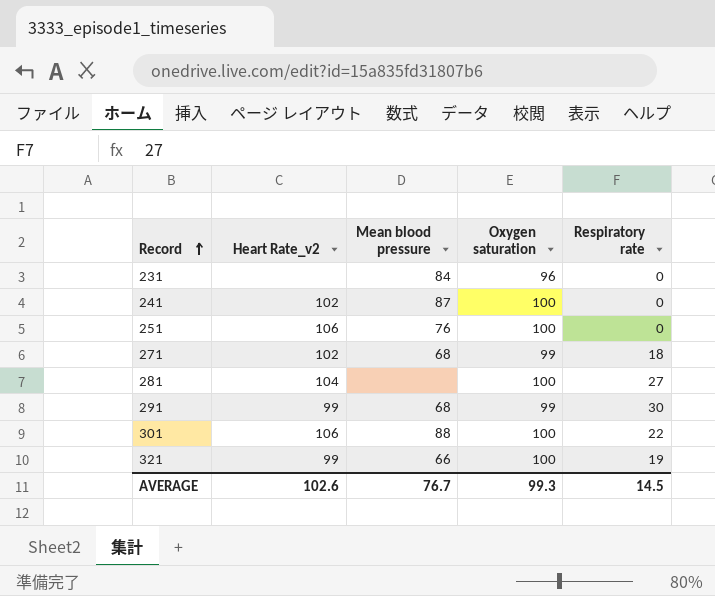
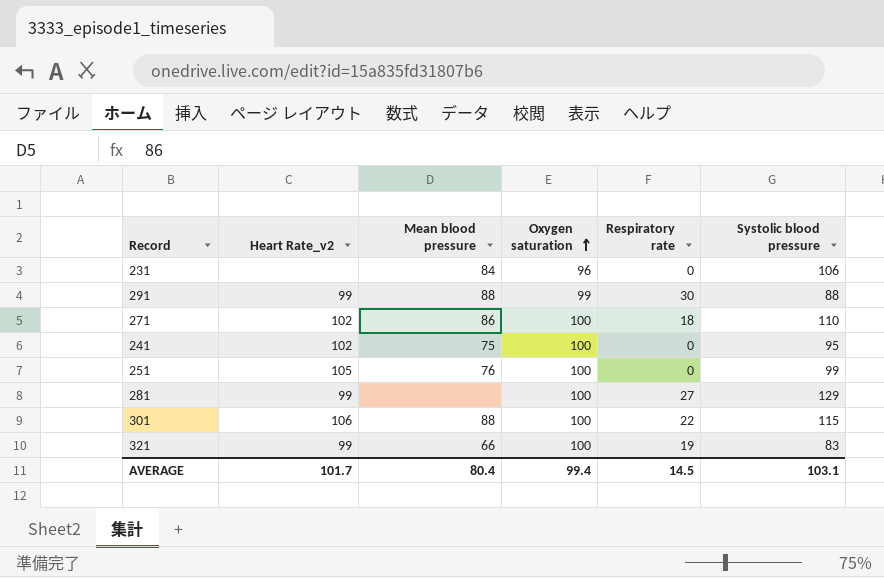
row order: Record ascending -> Oxygen saturation ascending
column Systolic blood pressure | position: none -> 6
291 | Mean blood pressure: 68 -> 88
271 | Mean blood pressure: 68 -> 86
271 | Oxygen saturation: 99 -> 100
241 | Mean blood pressure: 87 -> 75
251 | Heart Rate_v2: 106 -> 105
281 | Heart Rate_v2: 104 -> 99
AVERAGE | Heart Rate_v2: 102.6 -> 101.7
AVERAGE | Mean blood pressure: 76.7 -> 80.4
AVERAGE | Oxygen saturation: 99.3 -> 99.4

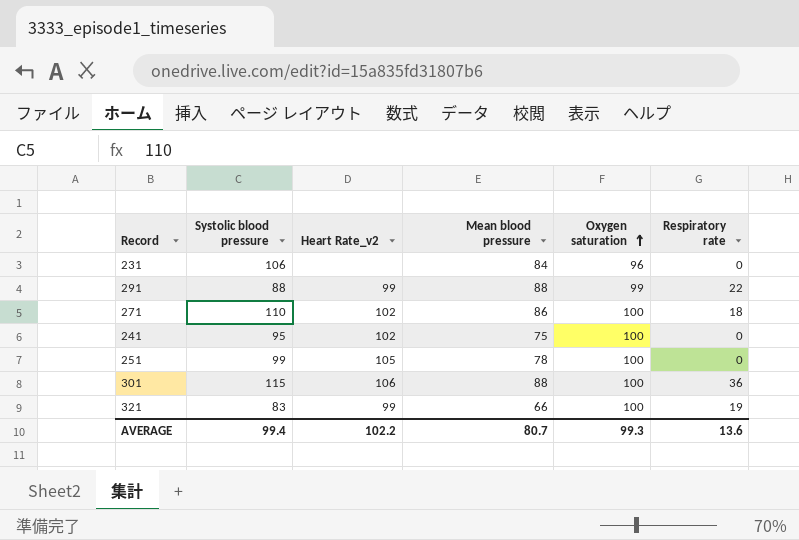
column Systolic blood pressure | position: 6 -> 2
row 281: 99 | none | 100 | 27 | 129 -> none
291 | Respiratory rate: 30 -> 22
251 | Mean blood pressure: 76 -> 78
301 | Respiratory rate: 22 -> 36
AVERAGE | Systolic blood pressure: 103.1 -> 99.4
AVERAGE | Heart Rate_v2: 101.7 -> 102.2
AVERAGE | Mean blood pressure: 80.4 -> 80.7
AVERAGE | Oxygen saturation: 99.4 -> 99.3
AVERAGE | Respiratory rate: 14.5 -> 13.6

